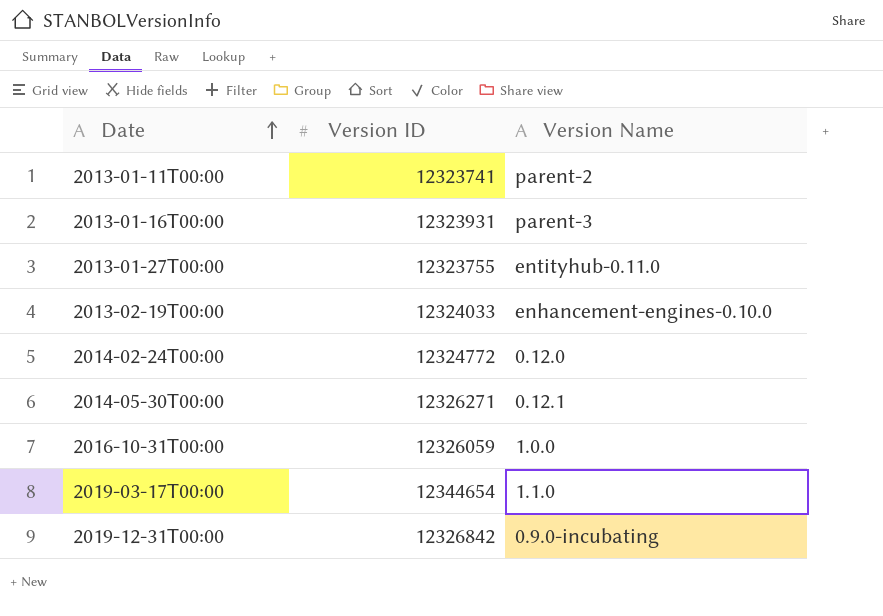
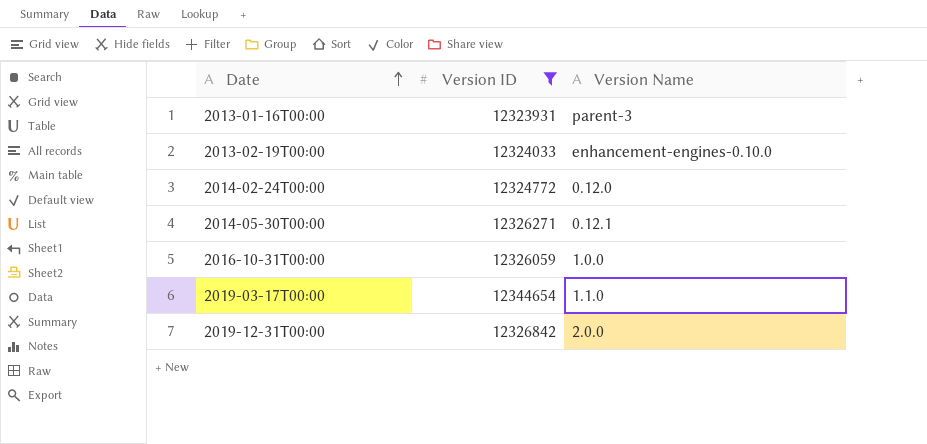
filter: none -> Version ID >= 12323931
2019-12-31T00:00 | Version Name: 0.9.0-incubating -> 2.0.0

